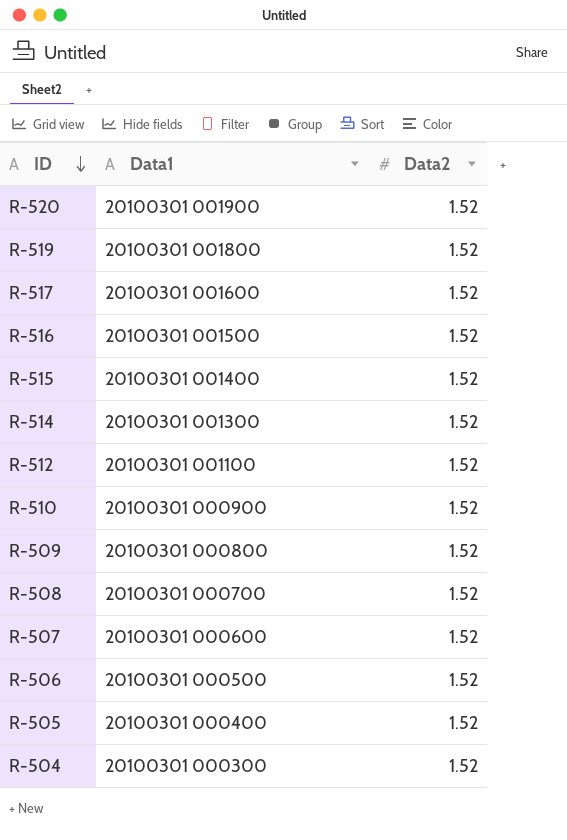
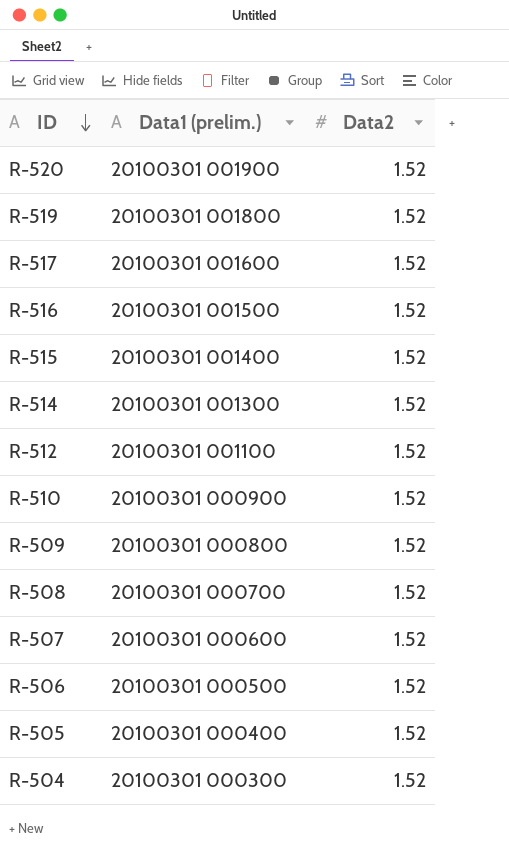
column name: Data1 -> Data1 (prelim.)

